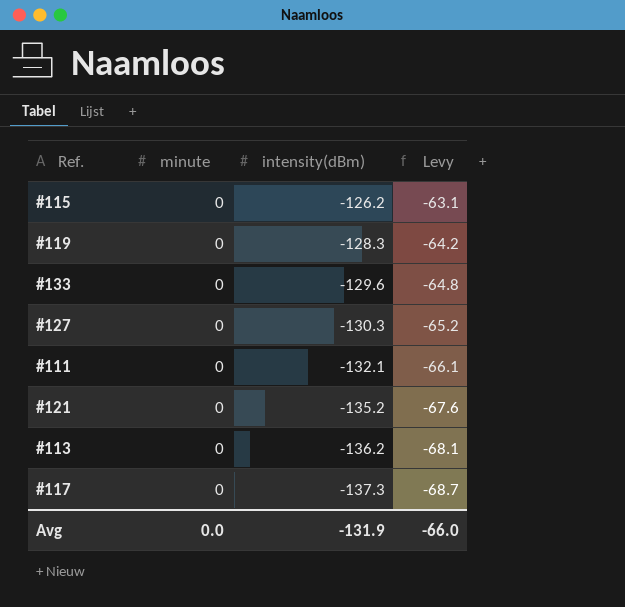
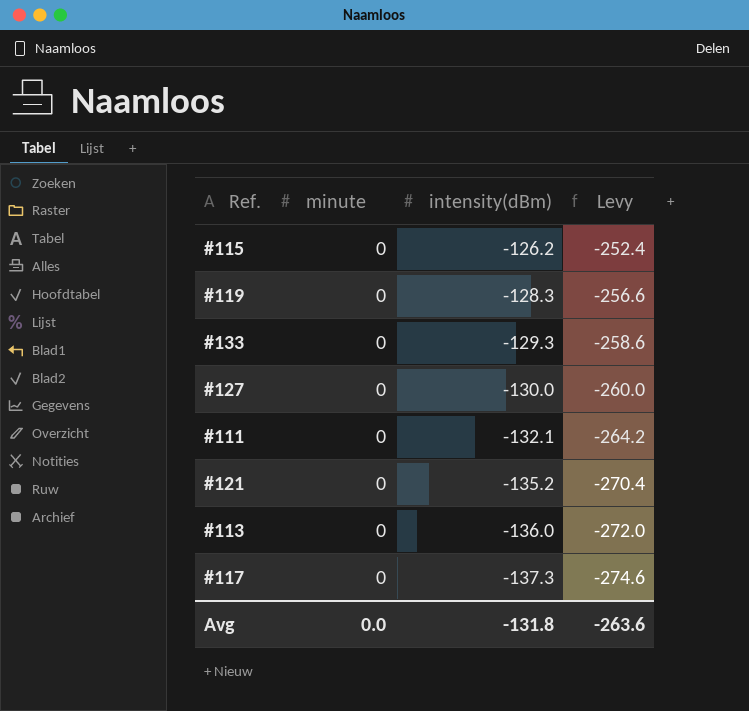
column Levy | formula: [intensity(dBm)] * 0.5 -> [intensity(dBm)] * 2
#133 | intensity(dBm): -129.6 -> -129.3
#127 | intensity(dBm): -130.3 -> -130.0
#113 | intensity(dBm): -136.2 -> -136.0
Avg | intensity(dBm): -131.9 -> -131.8
Avg | Levy: -66.0 -> -263.6

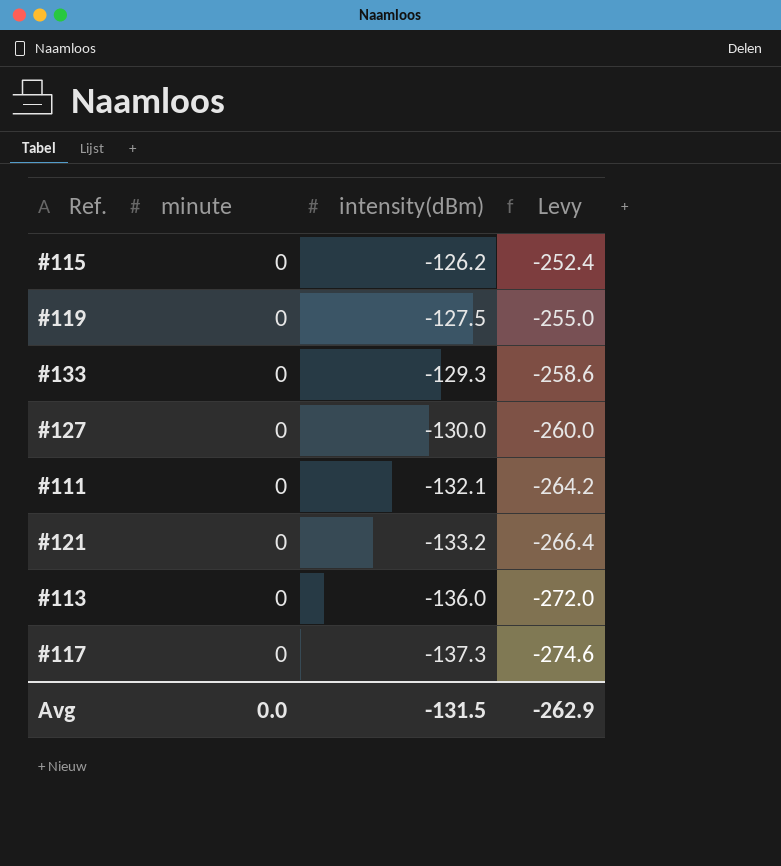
#119 | intensity(dBm): -128.3 -> -127.5
#119 | Levy: -256.6 -> -255.0
#121 | intensity(dBm): -135.2 -> -133.2
#121 | Levy: -270.4 -> -266.4
Avg | intensity(dBm): -131.8 -> -131.5
Avg | Levy: -263.6 -> -262.9

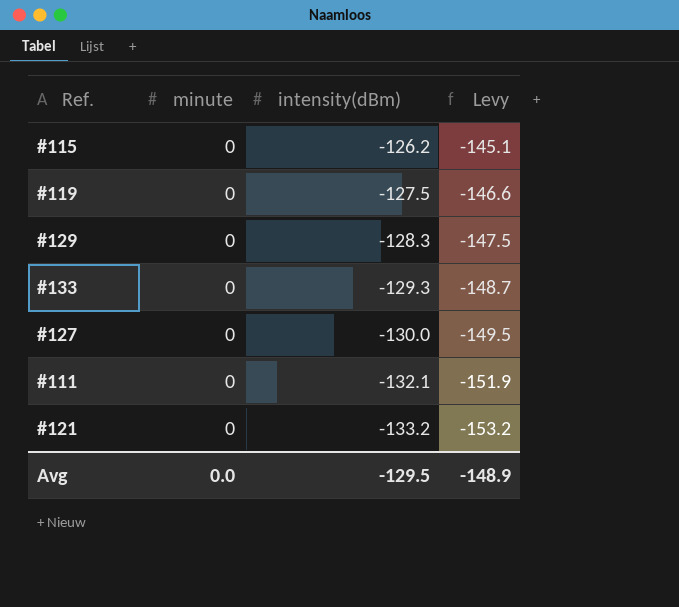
column Levy | formula: [intensity(dBm)] * 2 -> [intensity(dBm)] * 1.15
row #113: 0 | -136.0 | -272.0 -> none
row #117: 0 | -137.3 | -274.6 -> none
row #129: none -> 0 | -128.3 | -147.5
Avg | intensity(dBm): -131.5 -> -129.5
Avg | Levy: -262.9 -> -148.9

